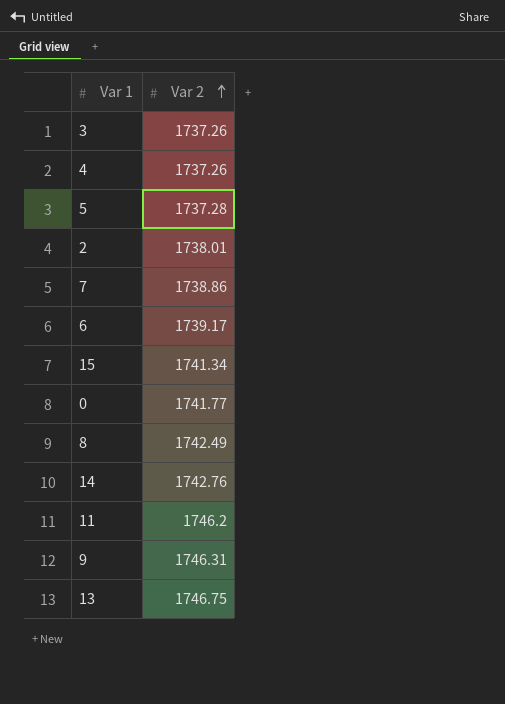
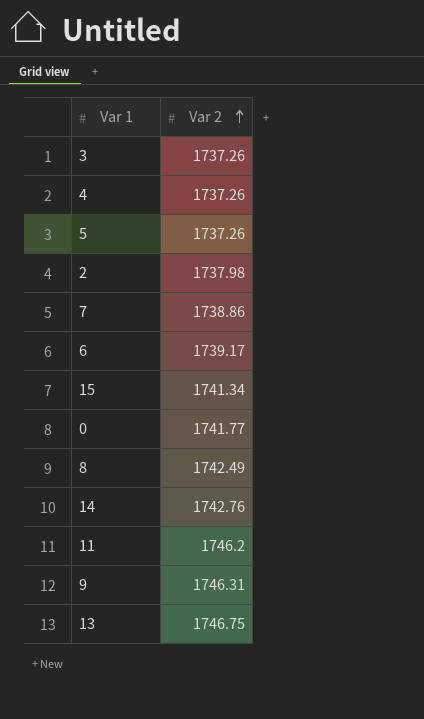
5 | Var 2: 1737.28 -> 1737.26
2 | Var 2: 1738.01 -> 1737.98

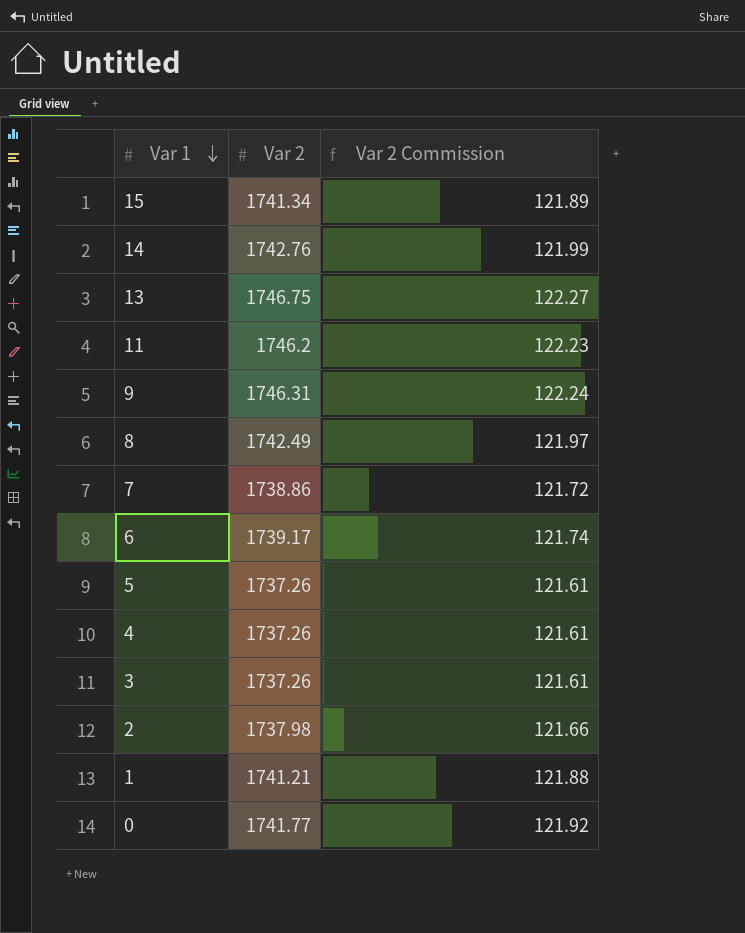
row order: Var 2 ascending -> Var 1 descending
column Var 2 Commission | formula: none -> [Var 2] * 0.07
row 1: none -> 1741.21 | 121.88

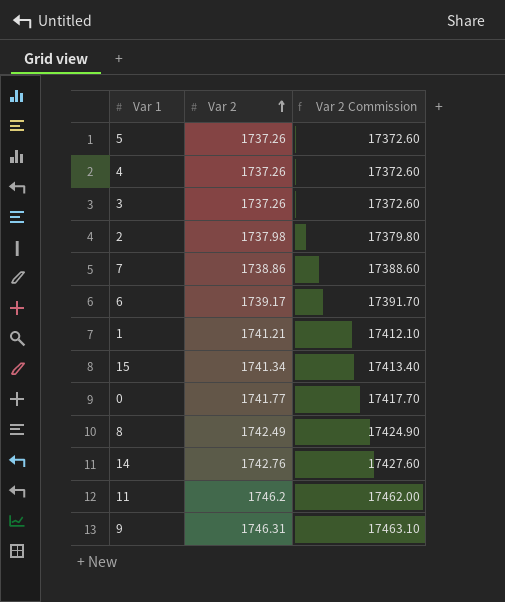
row order: Var 1 descending -> Var 2 ascending
column Var 2 Commission | formula: [Var 2] * 0.07 -> [Var 2] * 10
row 13: 1746.75 | 122.27 -> none

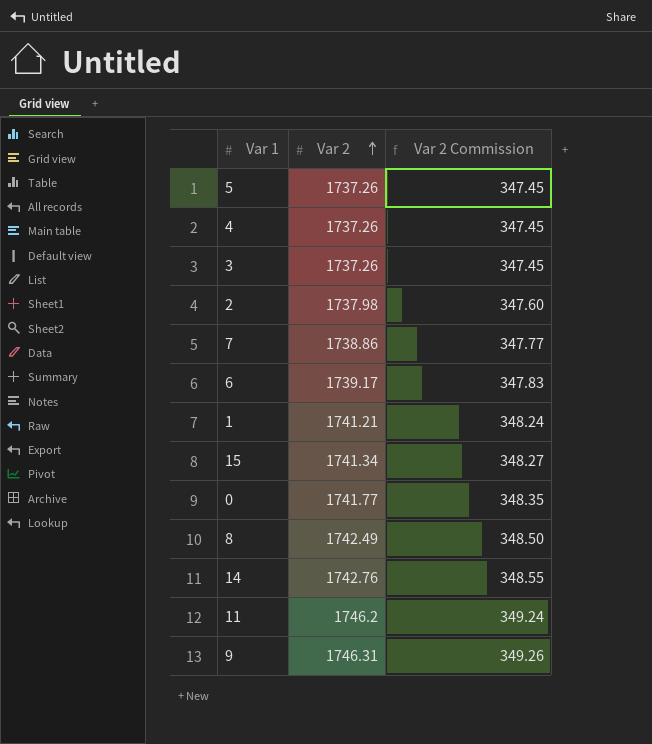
column Var 2 Commission | formula: [Var 2] * 10 -> [Var 2] * 0.2

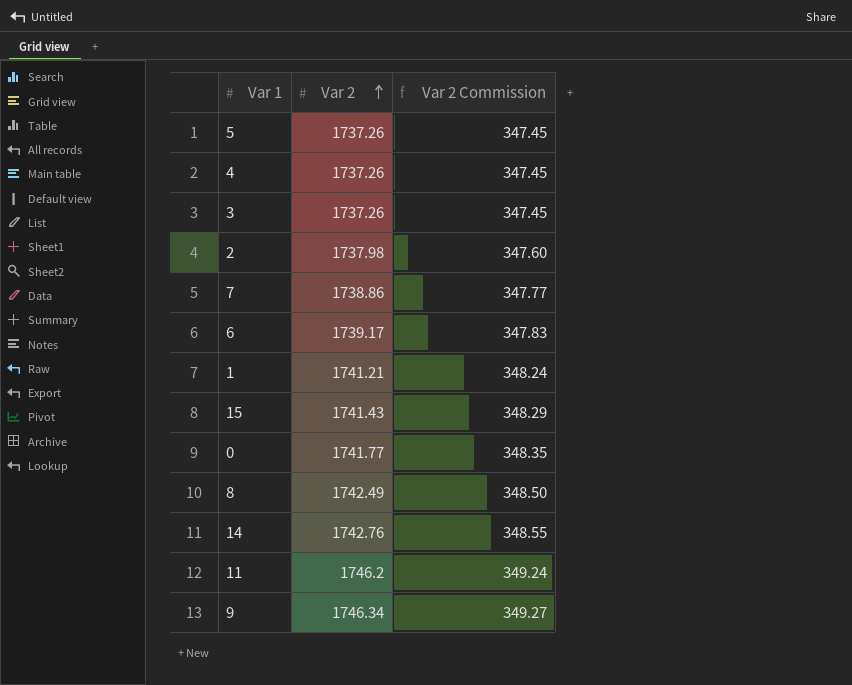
15 | Var 2: 1741.34 -> 1741.43
15 | Var 2 Commission: 348.27 -> 348.29
9 | Var 2: 1746.31 -> 1746.34
9 | Var 2 Commission: 349.26 -> 349.27

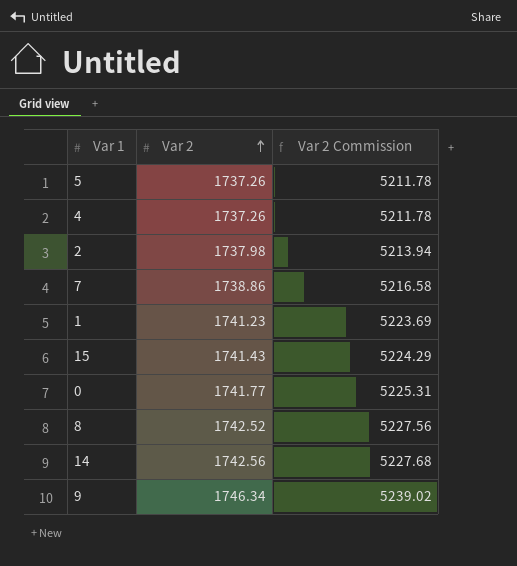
column Var 2 Commission | formula: [Var 2] * 0.2 -> [Var 2] * 3
row 3: 1737.26 | 347.45 -> none
row 6: 1739.17 | 347.83 -> none
row 11: 1746.2 | 349.24 -> none
1 | Var 2: 1741.21 -> 1741.23
8 | Var 2: 1742.49 -> 1742.52
14 | Var 2: 1742.76 -> 1742.56

